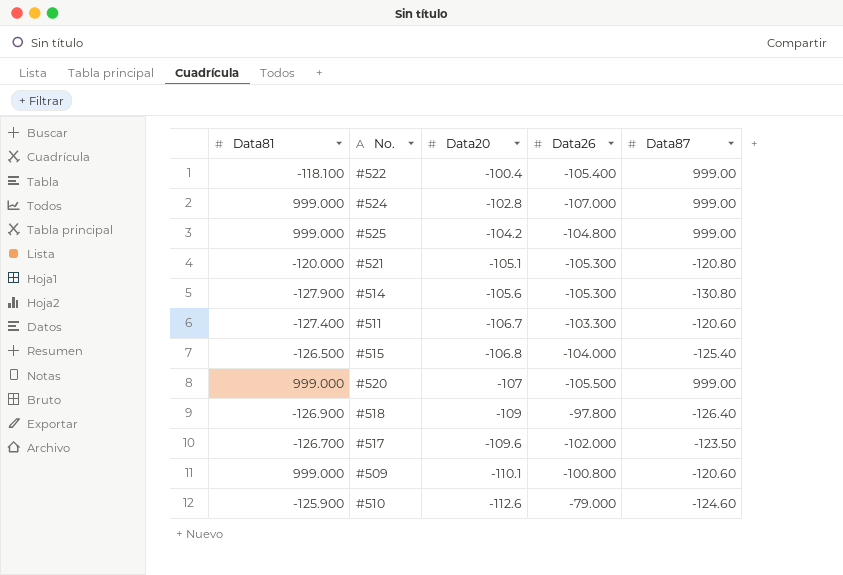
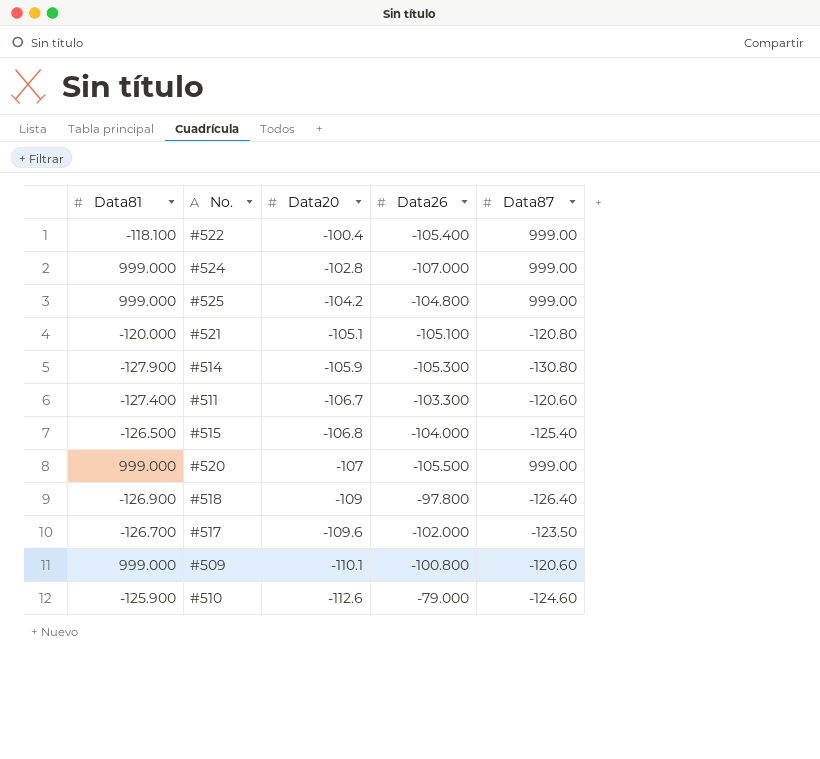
#521 | Data26: -105.300 -> -105.100
#514 | Data20: -105.6 -> -105.9

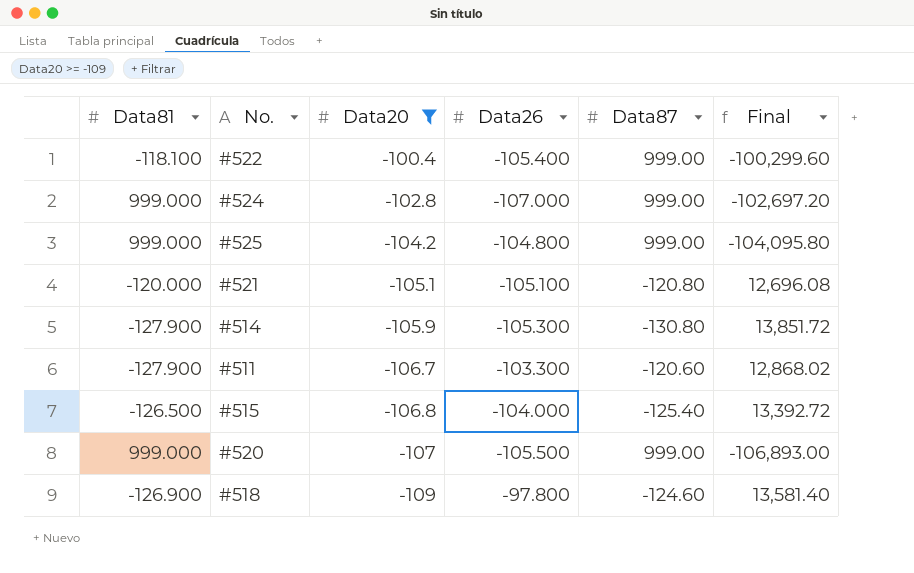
filter: none -> Data20 >= -109
column Final | formula: none -> [Data20] * [Data87]
#511 | Data81: -127.400 -> -127.900
#518 | Data87: -126.40 -> -124.60

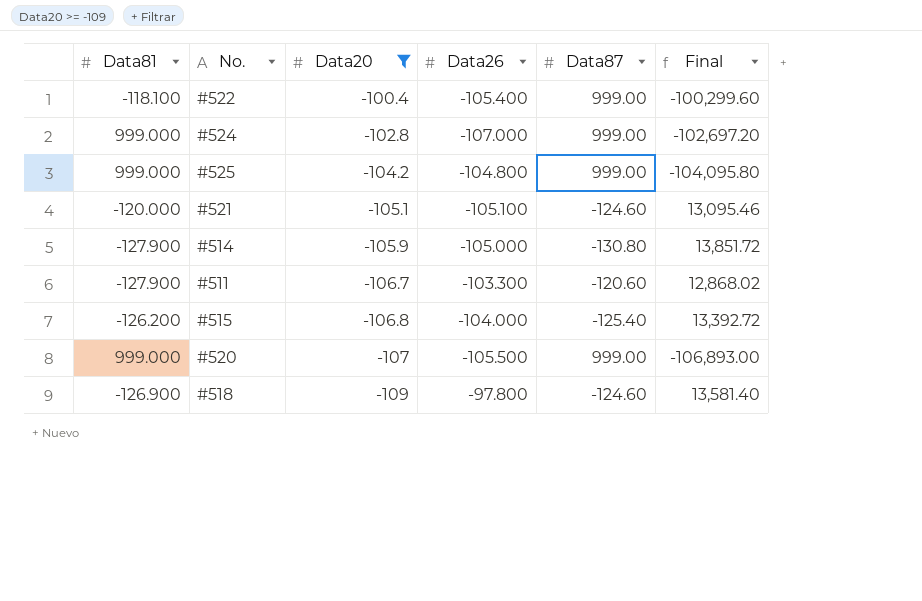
#521 | Data87: -120.80 -> -124.60
#521 | Final: 12,696.08 -> 13,095.46
#514 | Data26: -105.300 -> -105.000
#515 | Data81: -126.500 -> -126.200

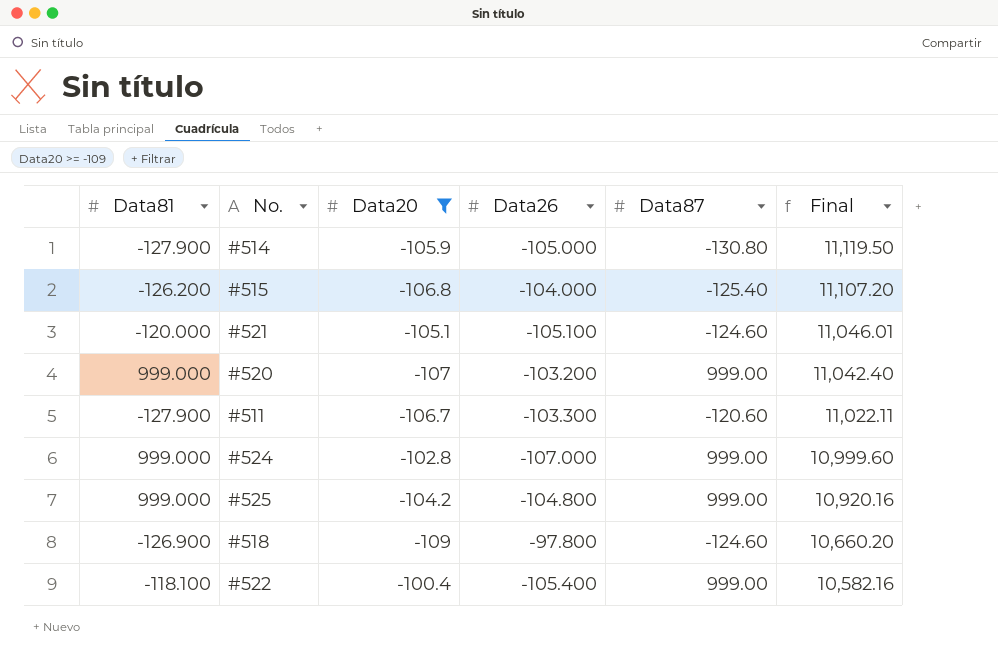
row order: Data20 descending -> Final descending
column Final | formula: [Data20] * [Data87] -> [Data20] * [Data26]
#520 | Data26: -105.500 -> -103.200

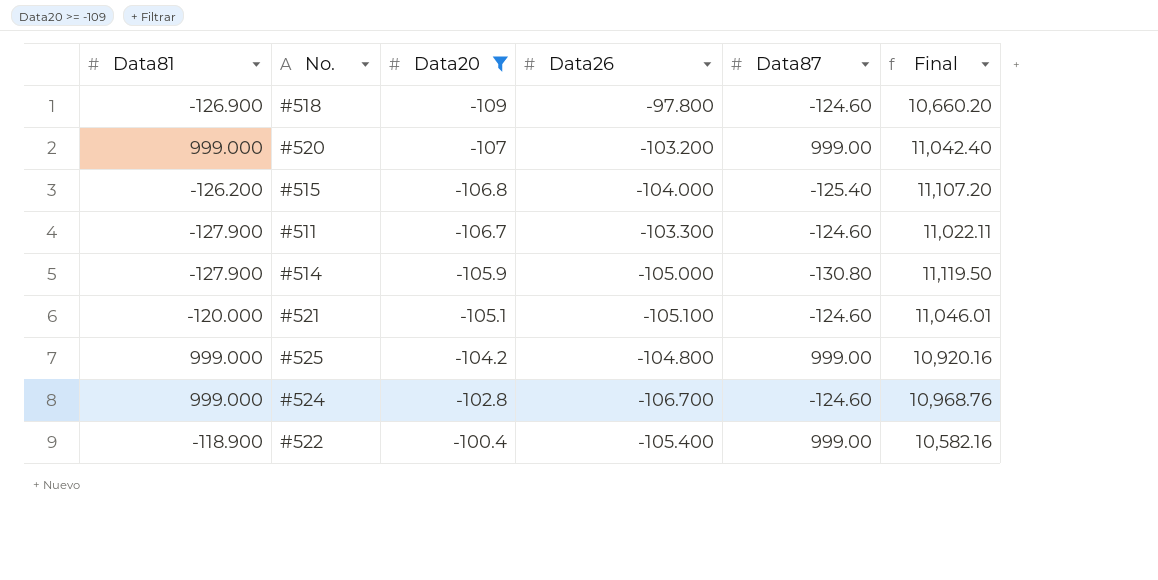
row order: Final descending -> Data20 ascending
#511 | Data87: -120.60 -> -124.60
#524 | Data26: -107.000 -> -106.700
#524 | Data87: 999.00 -> -124.60
#524 | Final: 10,999.60 -> 10,968.76
#522 | Data81: -118.100 -> -118.900

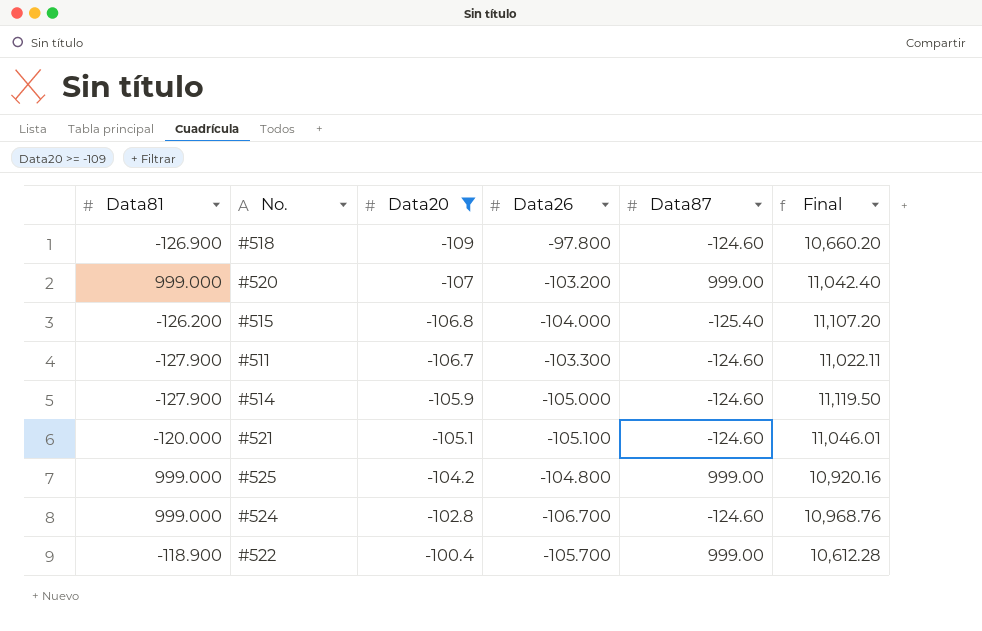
#514 | Data87: -130.80 -> -124.60
#522 | Data26: -105.400 -> -105.700
#522 | Final: 10,582.16 -> 10,612.28

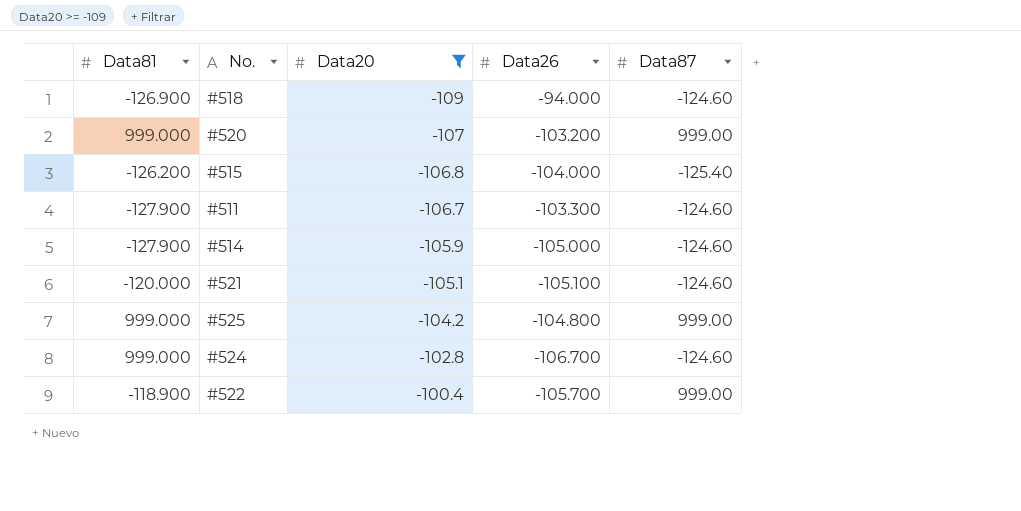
column Final | formula: [Data20] * [Data26] -> none
#518 | Data26: -97.800 -> -94.000

